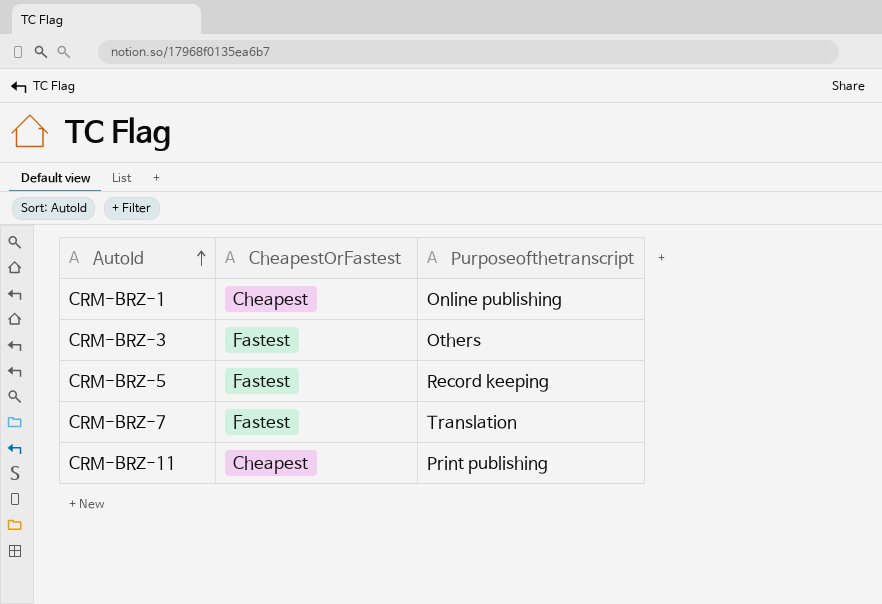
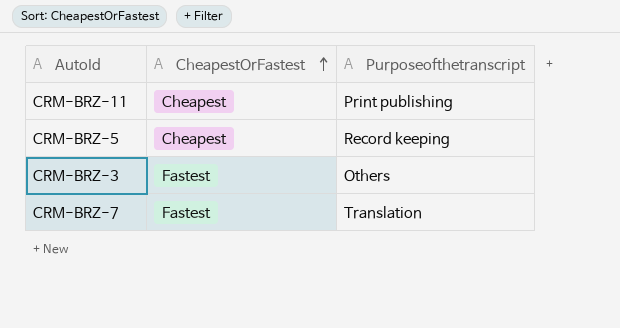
row order: AutoId ascending -> CheapestOrFastest ascending
row CRM-BRZ-1: Cheapest | Online publishing -> none
CRM-BRZ-5 | CheapestOrFastest: Fastest -> Cheapest

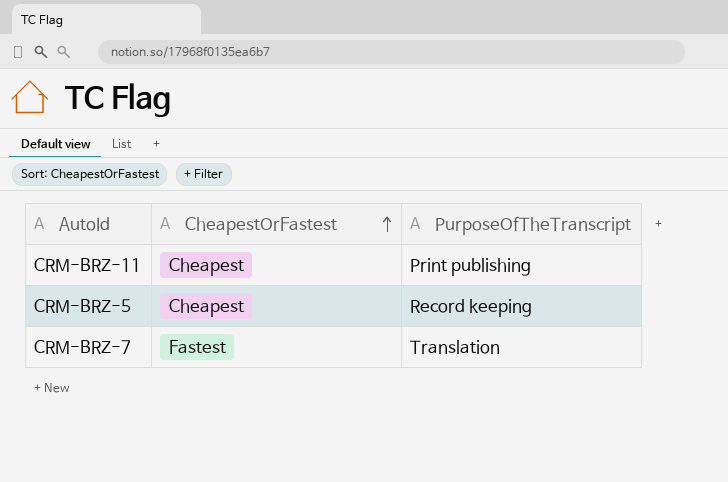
column name: Purposeofthetranscript -> PurposeOfTheTranscript
row CRM-BRZ-3: Fastest | Others -> none

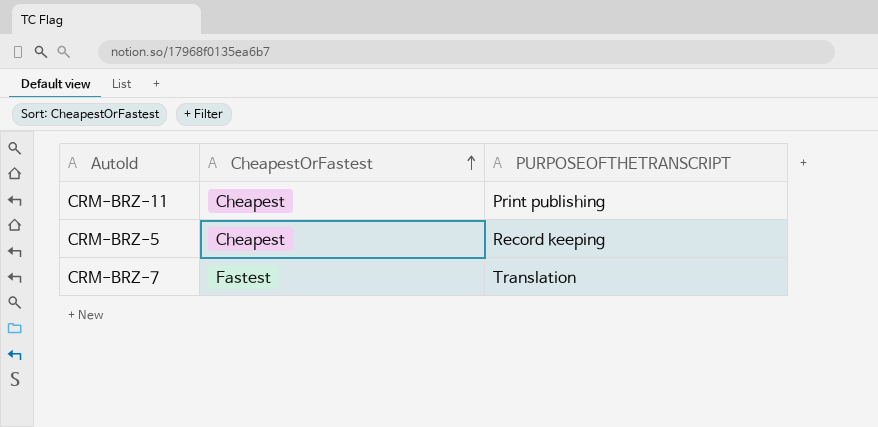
column name: PurposeOfTheTranscript -> PURPOSEOFTHETRANSCRIPT

